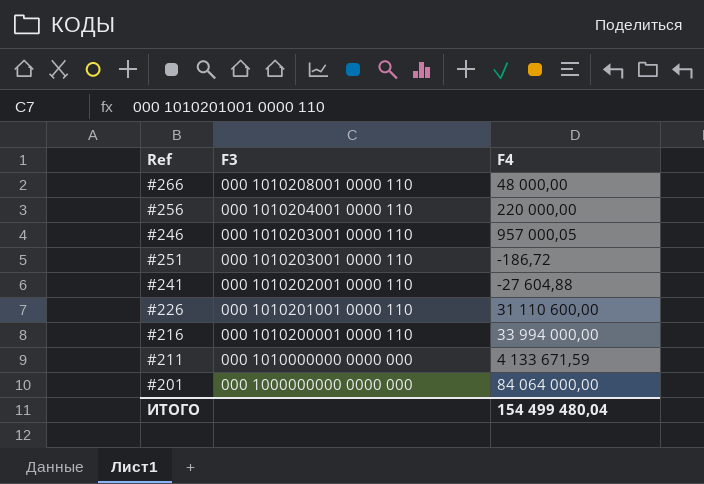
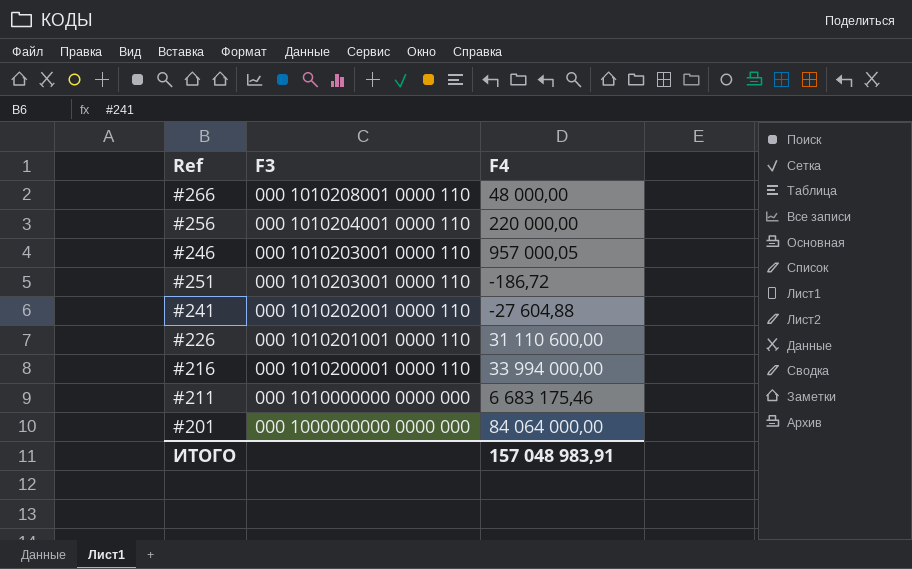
#211 | F4: 4 133 671,59 -> 6 683 175,46
ИТОГО | F4: 154 499 480,04 -> 157 048 983,91

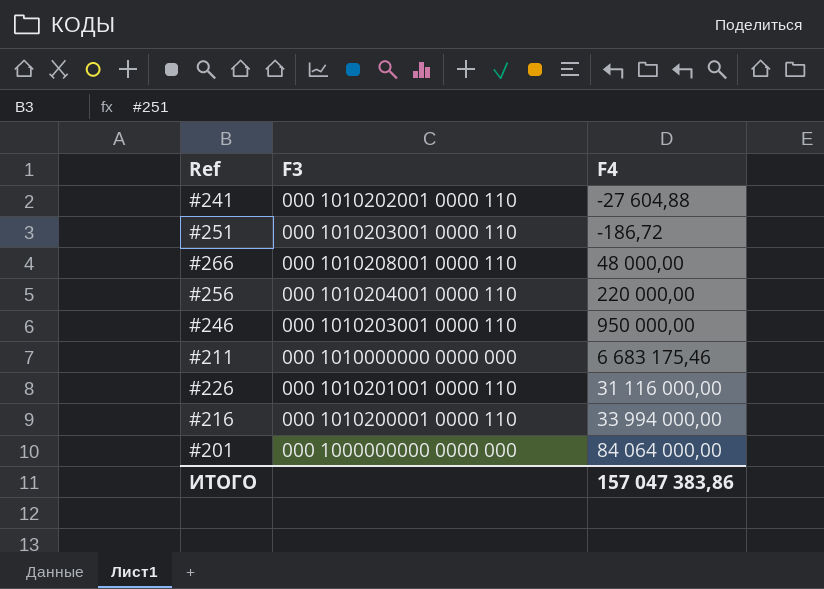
row order: F3 descending -> F4 ascending
#246 | F4: 957 000,05 -> 950 000,00
#226 | F4: 31 110 600,00 -> 31 116 000,00
ИТОГО | F4: 157 048 983,91 -> 157 047 383,86

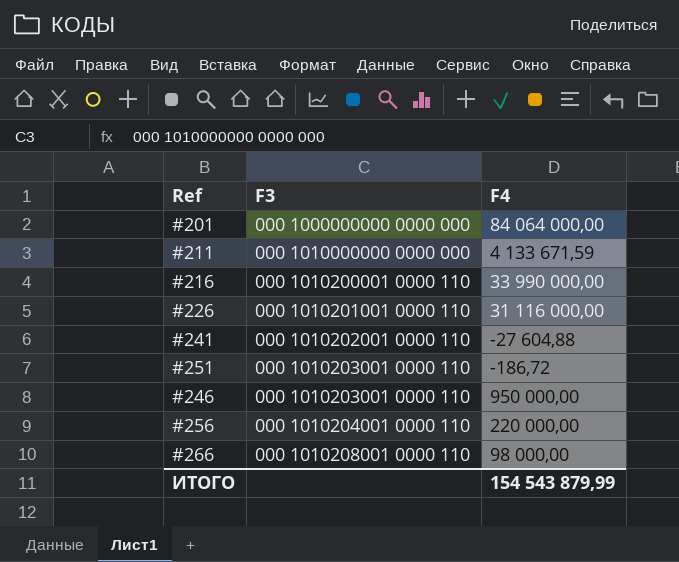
row order: F4 ascending -> F3 ascending
#211 | F4: 6 683 175,46 -> 4 133 671,59
#216 | F4: 33 994 000,00 -> 33 990 000,00
#266 | F4: 48 000,00 -> 98 000,00
ИТОГО | F4: 157 047 383,86 -> 154 543 879,99

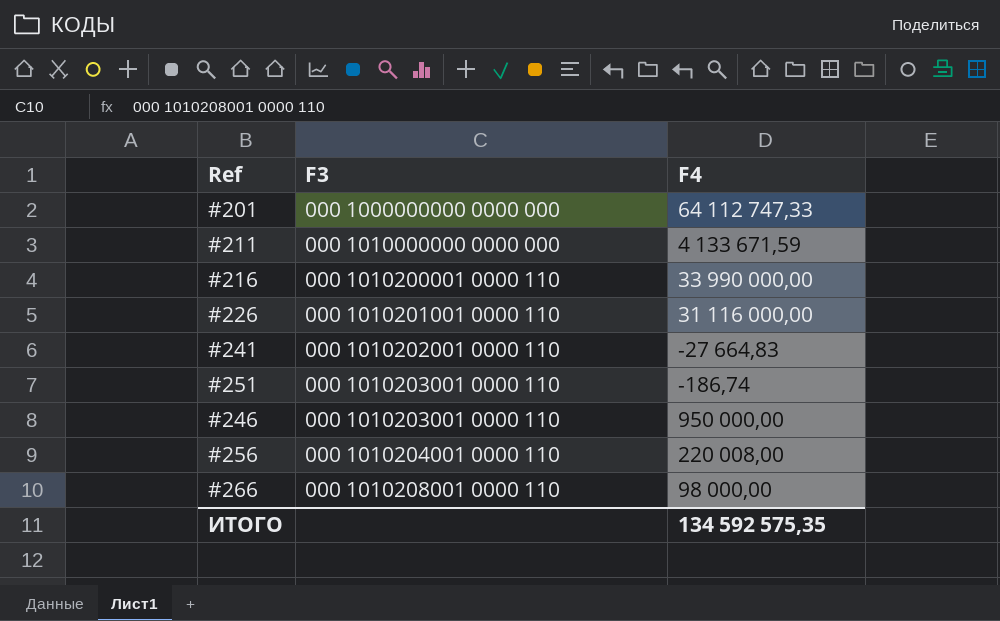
#201 | F4: 84 064 000,00 -> 64 112 747,33
#241 | F4: -27 604,88 -> -27 664,83
#251 | F4: -186,72 -> -186,74
#256 | F4: 220 000,00 -> 220 008,00
ИТОГО | F4: 154 543 879,99 -> 134 592 575,35

